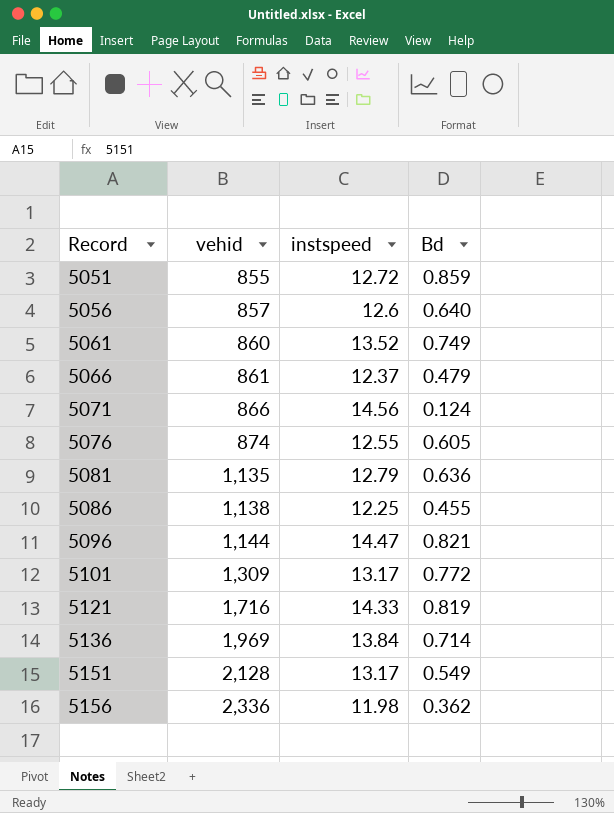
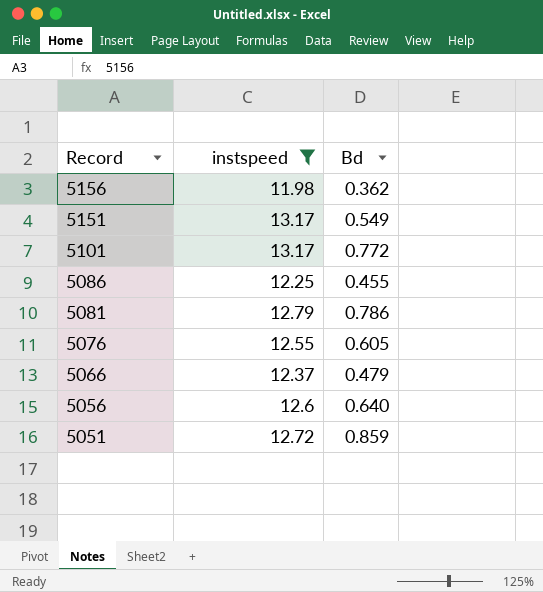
filter: none -> instspeed <= 13.17
row order: Record ascending -> Record descending
column vehid | position: 2 -> none
5081 | Bd: 0.636 -> 0.786

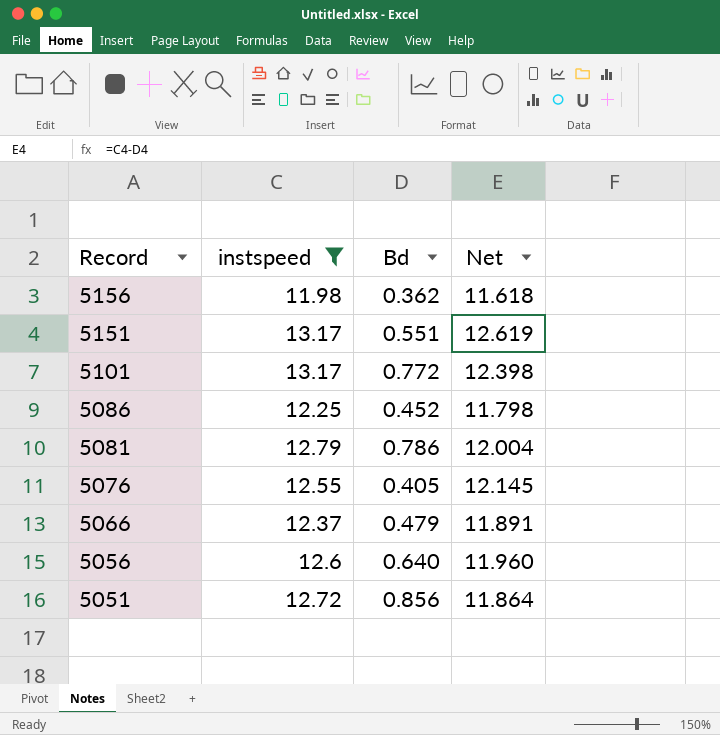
column Net | formula: none -> [instspeed] - [Bd]
5151 | Bd: 0.549 -> 0.551
5086 | Bd: 0.455 -> 0.452
5076 | Bd: 0.605 -> 0.405
5051 | Bd: 0.859 -> 0.856

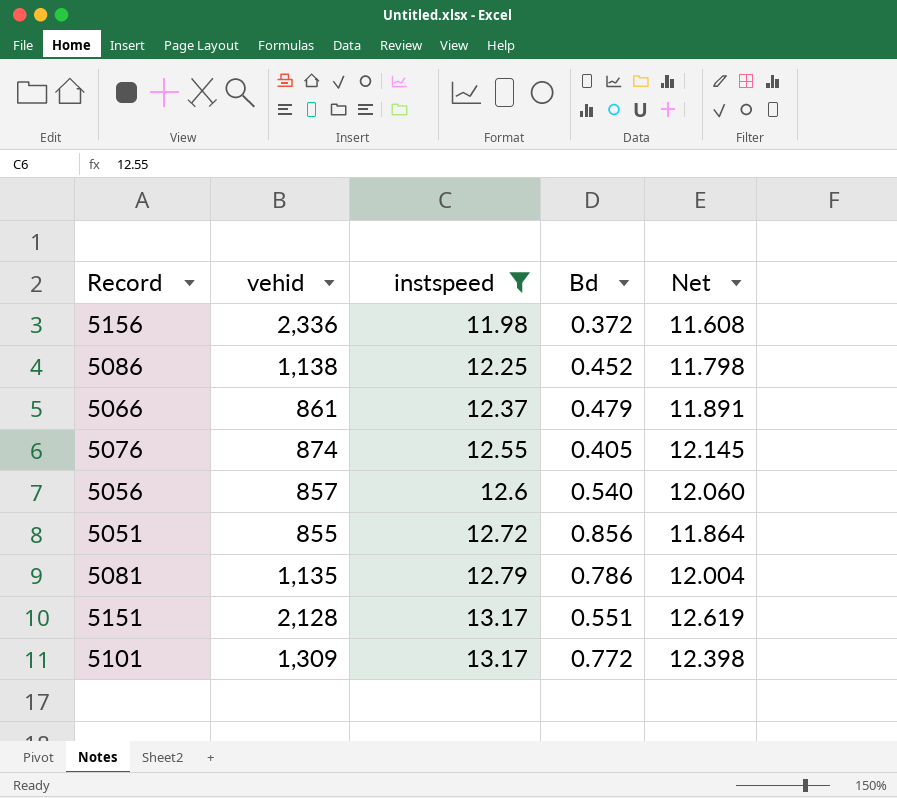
row order: Record descending -> instspeed ascending
column vehid | position: none -> 2
5156 | Bd: 0.362 -> 0.372
5156 | Net: 11.618 -> 11.608
5056 | Bd: 0.640 -> 0.540
5056 | Net: 11.960 -> 12.060

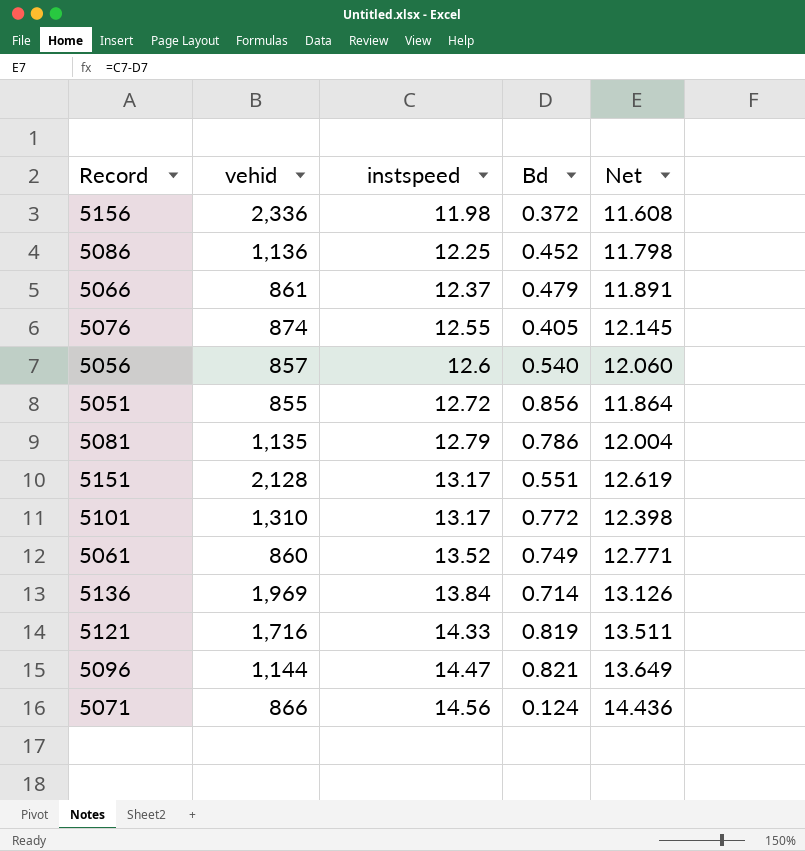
filter: instspeed <= 13.17 -> none
5086 | vehid: 1,138 -> 1,136
5101 | vehid: 1,309 -> 1,310

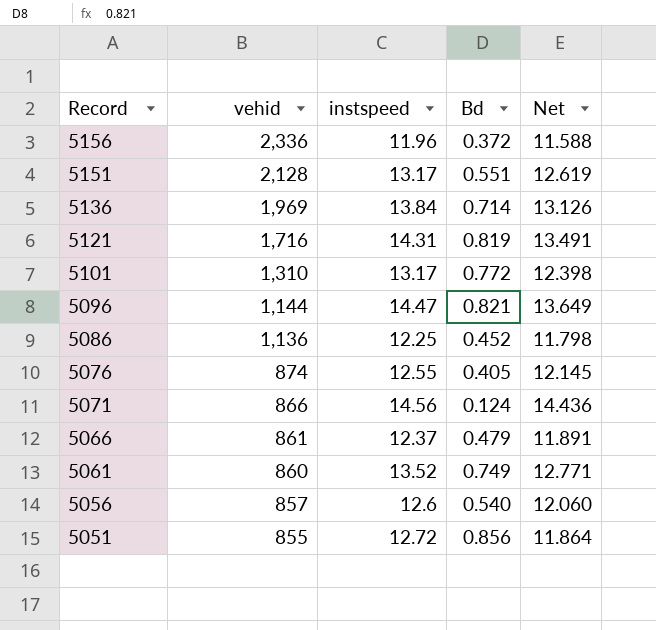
row order: instspeed ascending -> Record descending
row 5081: 1,135 | 12.79 | 0.786 | 12.004 -> none
5156 | instspeed: 11.98 -> 11.96
5156 | Net: 11.608 -> 11.588
5121 | instspeed: 14.33 -> 14.31
5121 | Net: 13.511 -> 13.491

